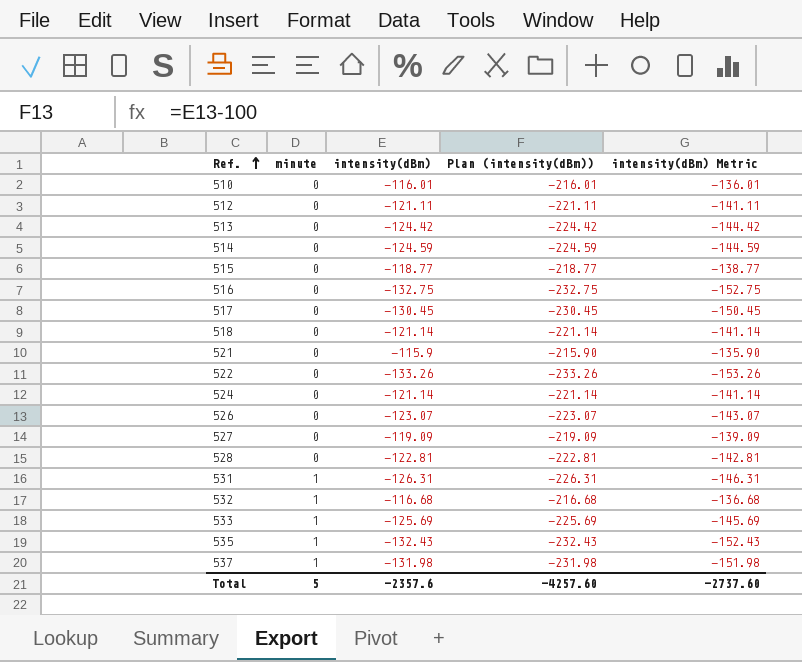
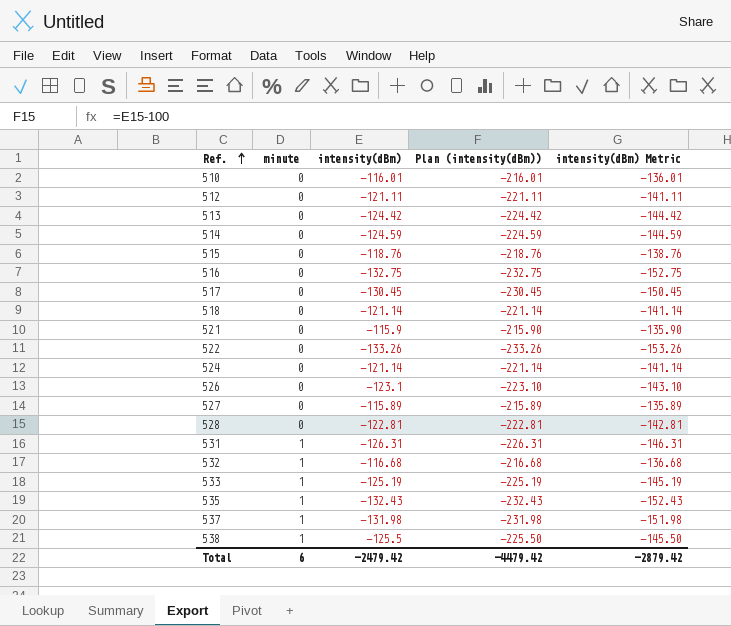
515 | intensity(dBm): -118.77 -> -118.76
515 | Plan (intensity(dBm)): -218.77 -> -218.76
515 | intensity(dBm) Metric: -138.77 -> -138.76
526 | intensity(dBm): -123.07 -> -123.1
526 | Plan (intensity(dBm)): -223.07 -> -223.10
526 | intensity(dBm) Metric: -143.07 -> -143.10
527 | intensity(dBm): -119.09 -> -115.89
527 | Plan (intensity(dBm)): -219.09 -> -215.89
527 | intensity(dBm) Metric: -139.09 -> -135.89
533 | intensity(dBm): -125.69 -> -125.19
533 | Plan (intensity(dBm)): -225.69 -> -225.19
533 | intensity(dBm) Metric: -145.69 -> -145.19
row 538: none -> 1 | -125.5 | -225.50 | -145.50
Total | minute: 5 -> 6
Total | intensity(dBm): -2357.6 -> -2479.42
Total | Plan (intensity(dBm)): -4257.60 -> -4479.42
Total | intensity(dBm) Metric: -2737.60 -> -2879.42

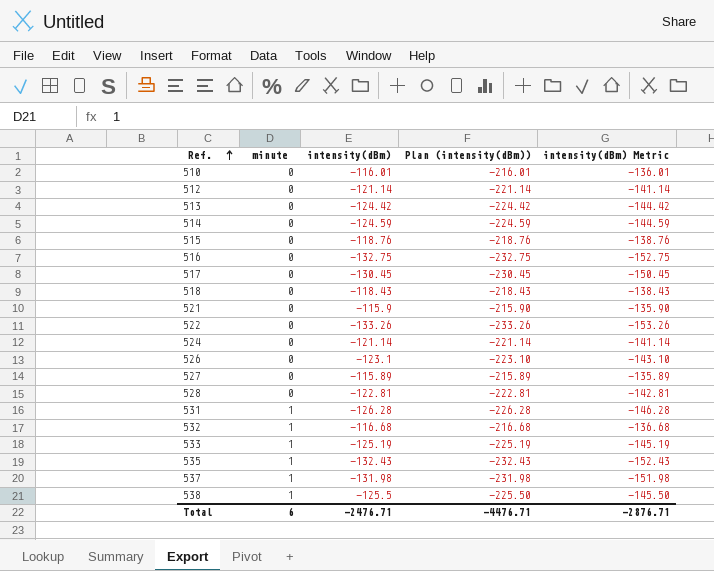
512 | intensity(dBm): -121.11 -> -121.14
512 | Plan (intensity(dBm)): -221.11 -> -221.14
512 | intensity(dBm) Metric: -141.11 -> -141.14
518 | intensity(dBm): -121.14 -> -118.43
518 | Plan (intensity(dBm)): -221.14 -> -218.43
518 | intensity(dBm) Metric: -141.14 -> -138.43
531 | intensity(dBm): -126.31 -> -126.28
531 | Plan (intensity(dBm)): -226.31 -> -226.28
531 | intensity(dBm) Metric: -146.31 -> -146.28
Total | intensity(dBm): -2479.42 -> -2476.71
Total | Plan (intensity(dBm)): -4479.42 -> -4476.71
Total | intensity(dBm) Metric: -2879.42 -> -2876.71

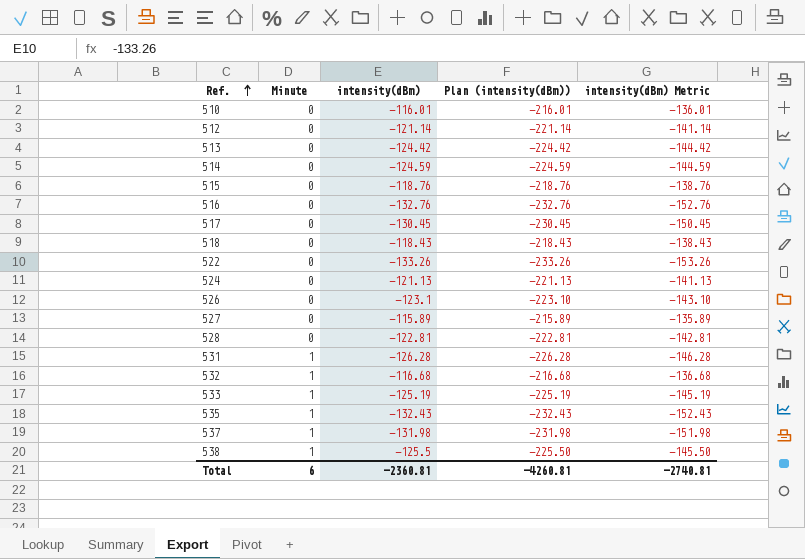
column name: minute -> Minute
row 521: 0 | -115.9 | -215.90 | -135.90 -> none
516 | intensity(dBm): -132.75 -> -132.76
516 | Plan (intensity(dBm)): -232.75 -> -232.76
516 | intensity(dBm) Metric: -152.75 -> -152.76
524 | intensity(dBm): -121.14 -> -121.13
524 | Plan (intensity(dBm)): -221.14 -> -221.13
524 | intensity(dBm) Metric: -141.14 -> -141.13
Total | intensity(dBm): -2476.71 -> -2360.81
Total | Plan (intensity(dBm)): -4476.71 -> -4260.81
Total | intensity(dBm) Metric: -2876.71 -> -2740.81

